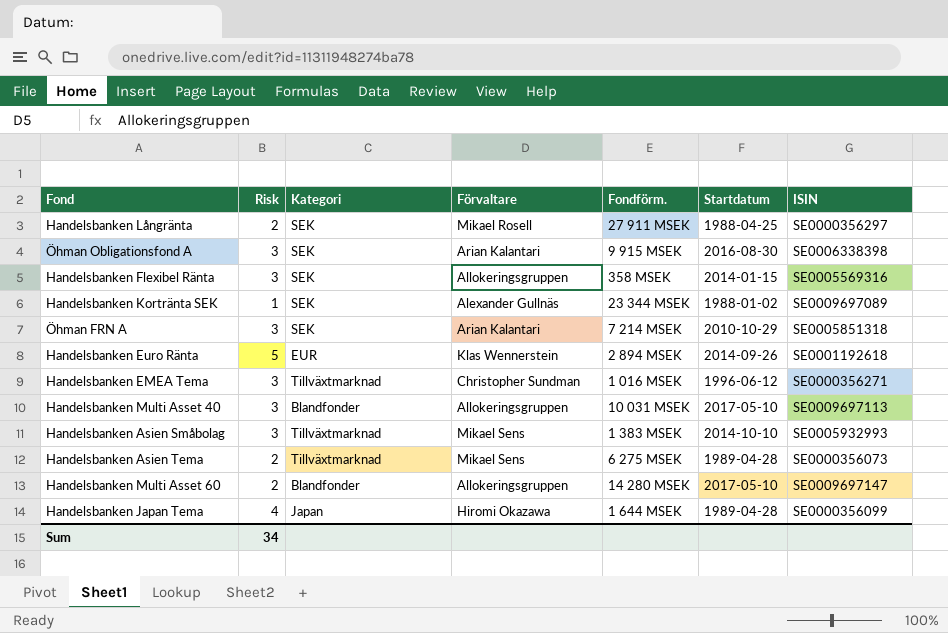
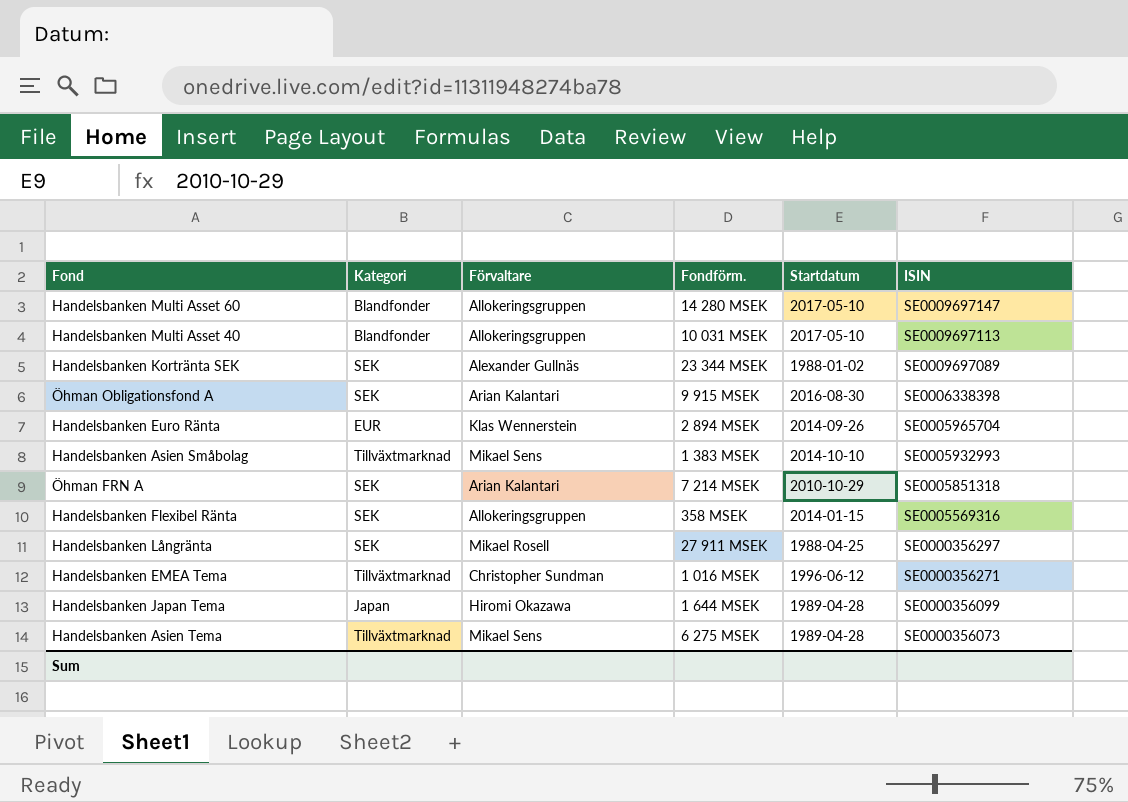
row order: none -> ISIN descending
column Risk | position: 2 -> none
Handelsbanken Euro Ränta | ISIN: SE0001192618 -> SE0005965704

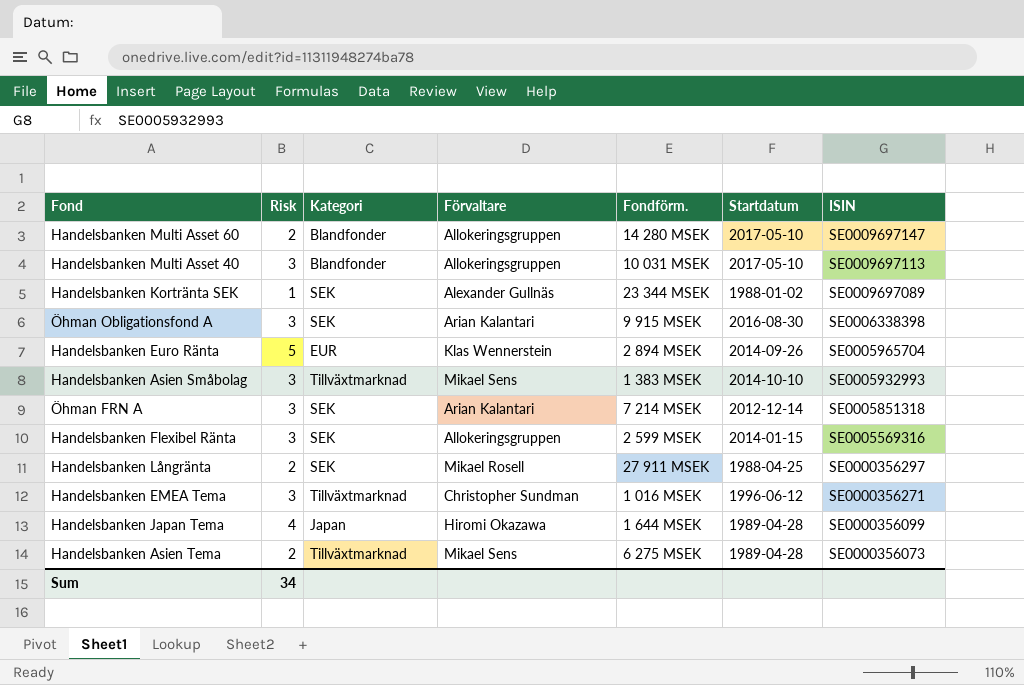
column Risk | position: none -> 2
Öhman FRN A | Startdatum: 2010-10-29 -> 2012-12-14
Handelsbanken Flexibel Ränta | Fondförm.: 358 MSEK -> 2 599 MSEK

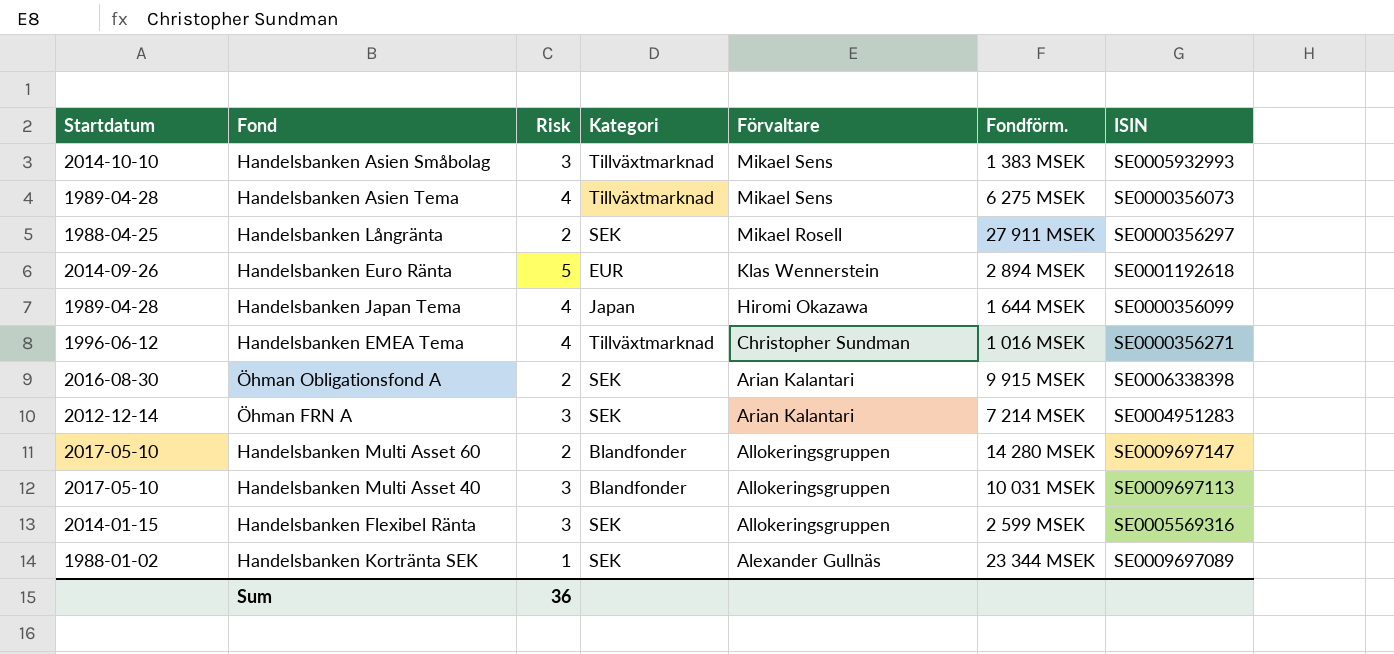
row order: ISIN descending -> Förvaltare descending
column Startdatum | position: 6 -> 1
Handelsbanken Asien Tema | Risk: 2 -> 4
Handelsbanken Euro Ränta | ISIN: SE0005965704 -> SE0001192618
Handelsbanken EMEA Tema | Risk: 3 -> 4
Öhman Obligationsfond A | Risk: 3 -> 2
Öhman FRN A | ISIN: SE0005851318 -> SE0004951283
Sum | Risk: 34 -> 36

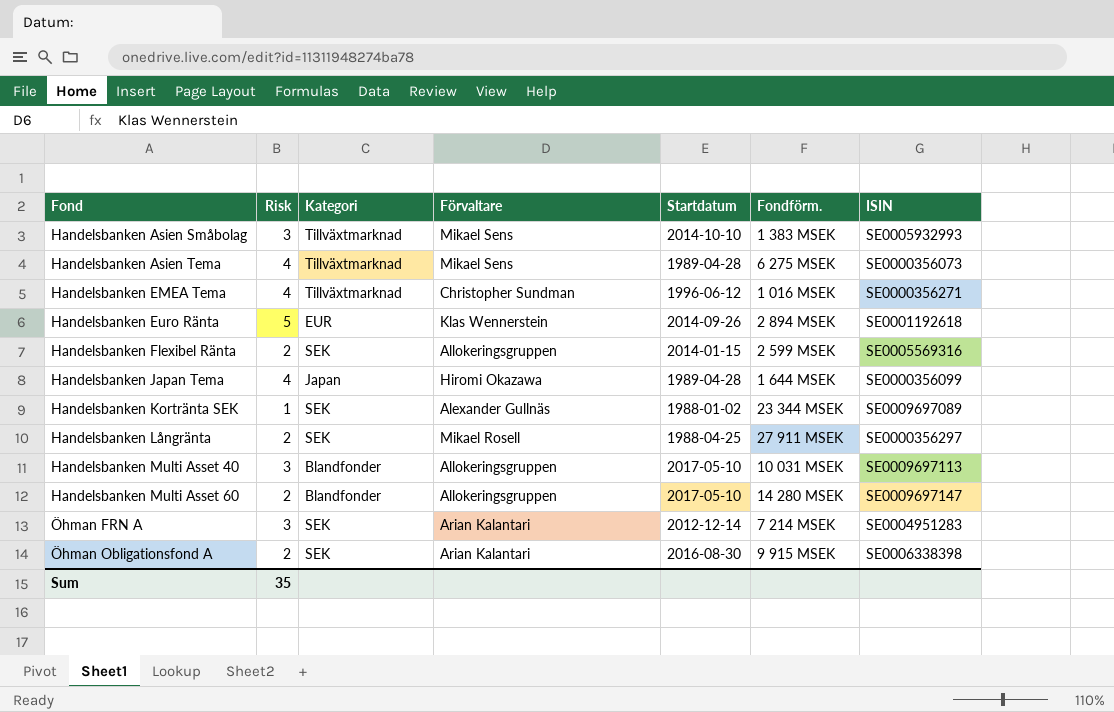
row order: Förvaltare descending -> Fond ascending
column Startdatum | position: 1 -> 5
Handelsbanken Flexibel Ränta | Risk: 3 -> 2
Sum | Risk: 36 -> 35

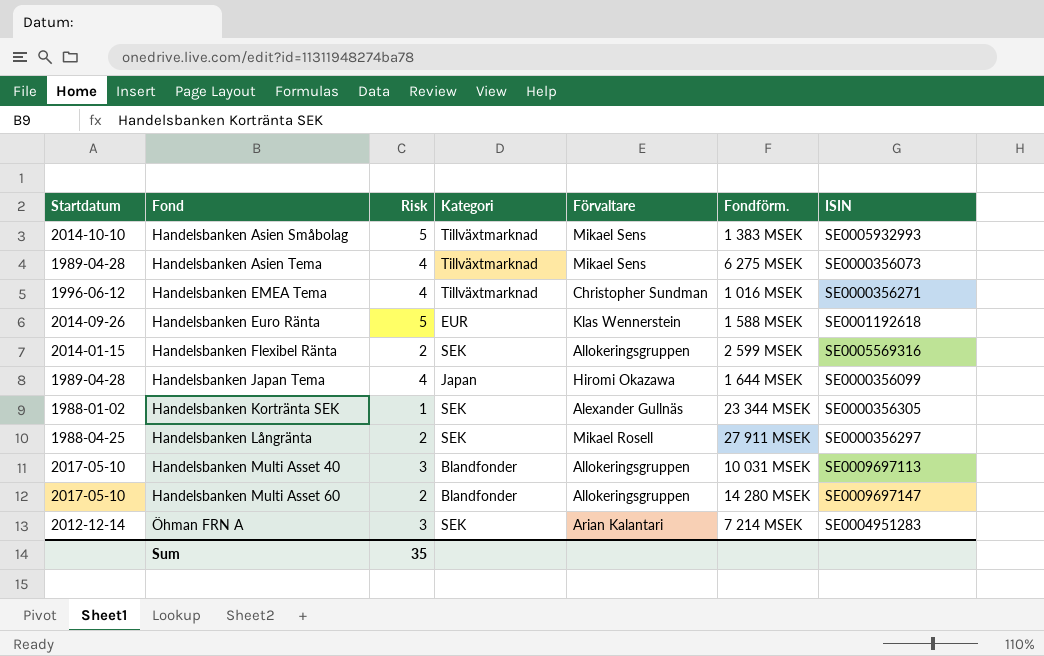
column Startdatum | position: 5 -> 1
row Öhman Obligationsfond A: 2 | SEK | Arian Kalantari | 2016-08-30 | 9 915 MSEK | SE0006338398 -> none
Handelsbanken Asien Småbolag | Risk: 3 -> 5
Handelsbanken Euro Ränta | Fondförm.: 2 894 MSEK -> 1 588 MSEK
Handelsbanken Kortränta SEK | ISIN: SE0009697089 -> SE0000356305

